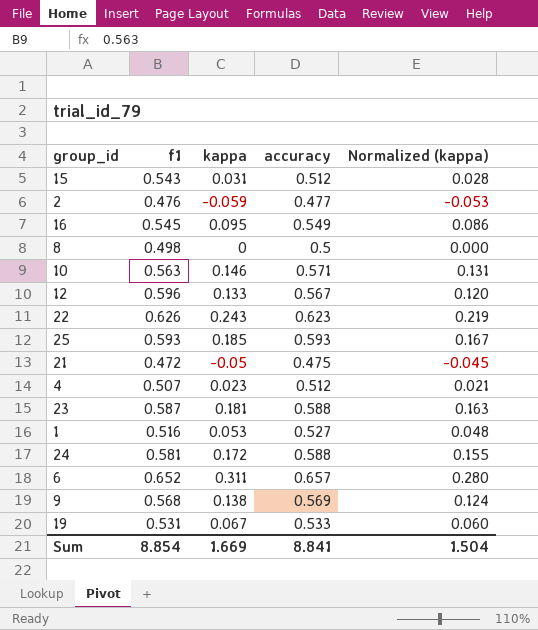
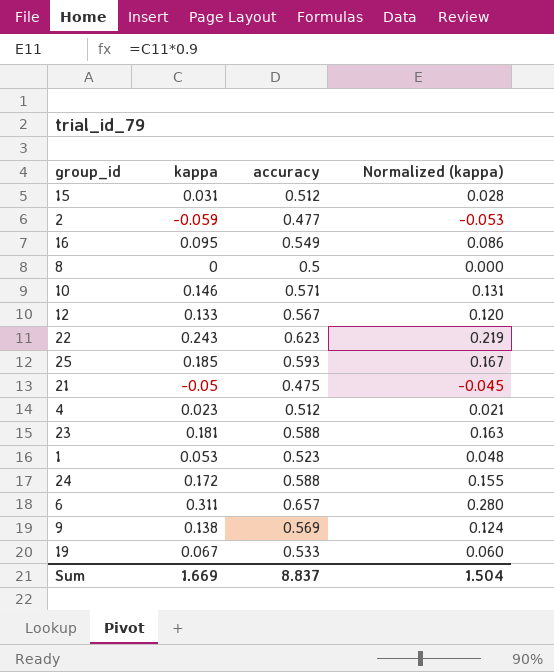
column f1 | position: 2 -> none
1 | accuracy: 0.527 -> 0.523
Sum | accuracy: 8.841 -> 8.837

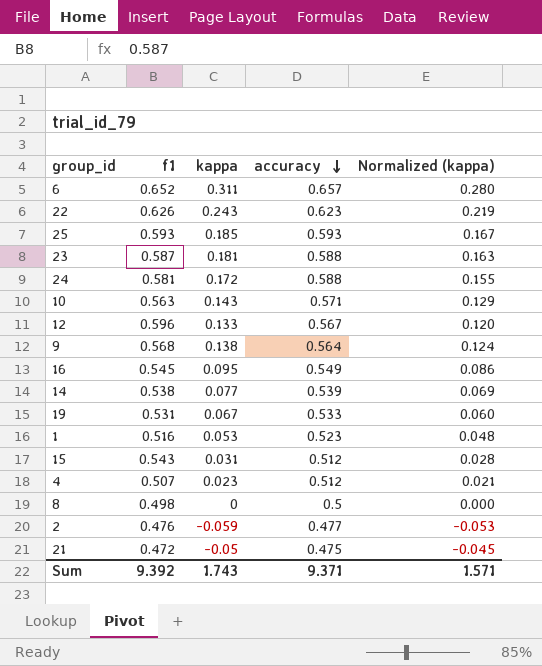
row order: none -> accuracy descending
column f1 | position: none -> 2
10 | kappa: 0.146 -> 0.143
10 | Normalized (kappa): 0.131 -> 0.129
9 | accuracy: 0.569 -> 0.564
row 14: none -> 0.538 | 0.077 | 0.539 | 0.069
Sum | kappa: 1.669 -> 1.743
Sum | accuracy: 8.837 -> 9.371
Sum | Normalized (kappa): 1.504 -> 1.571

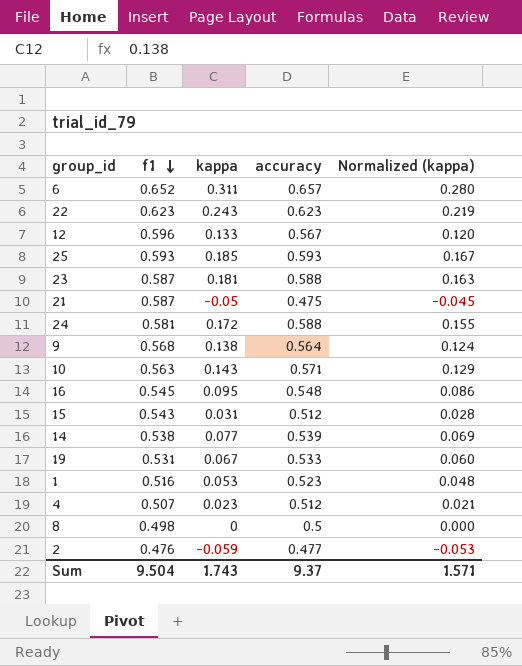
row order: accuracy descending -> f1 descending
22 | f1: 0.626 -> 0.623
21 | f1: 0.472 -> 0.587
16 | accuracy: 0.549 -> 0.548
Sum | f1: 9.392 -> 9.504
Sum | accuracy: 9.371 -> 9.37

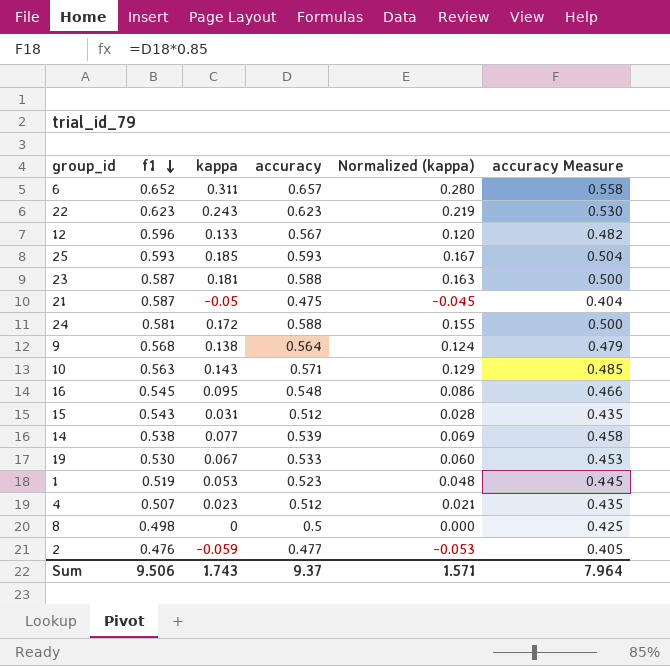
column accuracy Measure | formula: none -> [accuracy] * 0.85
19 | f1: 0.531 -> 0.530
1 | f1: 0.516 -> 0.519
Sum | f1: 9.504 -> 9.506

